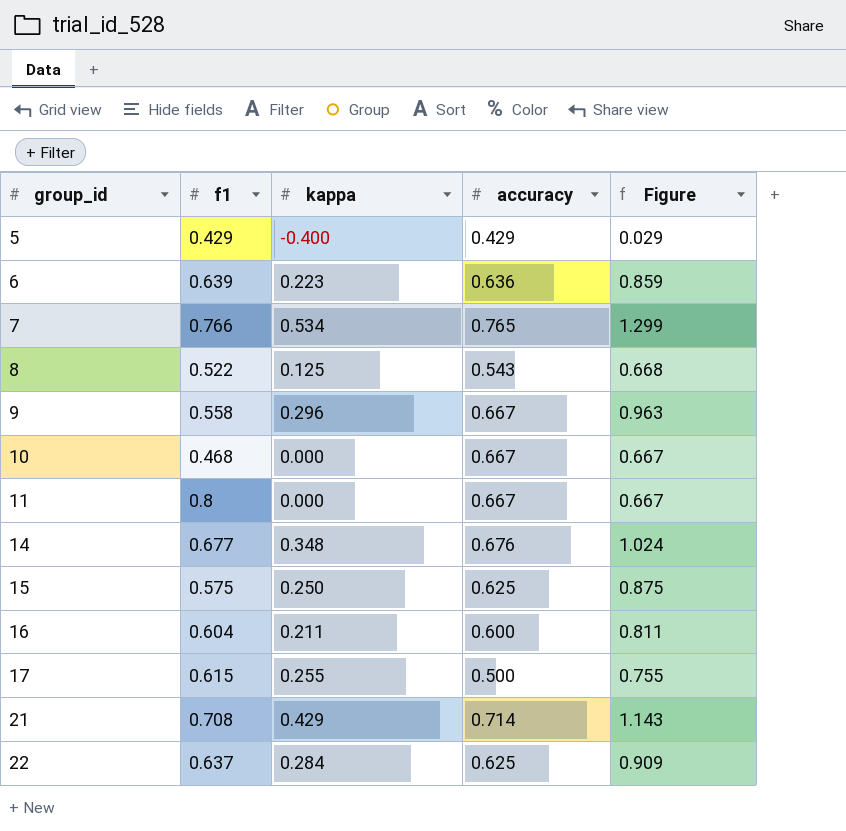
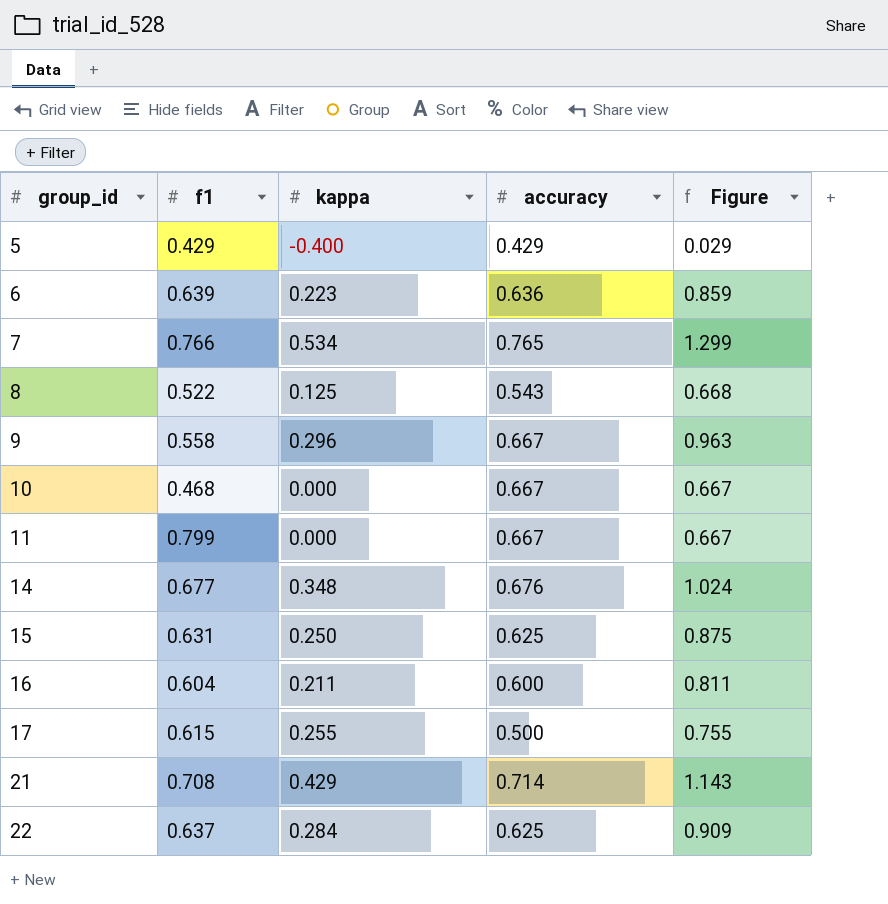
11 | f1: 0.8 -> 0.799
15 | f1: 0.575 -> 0.631

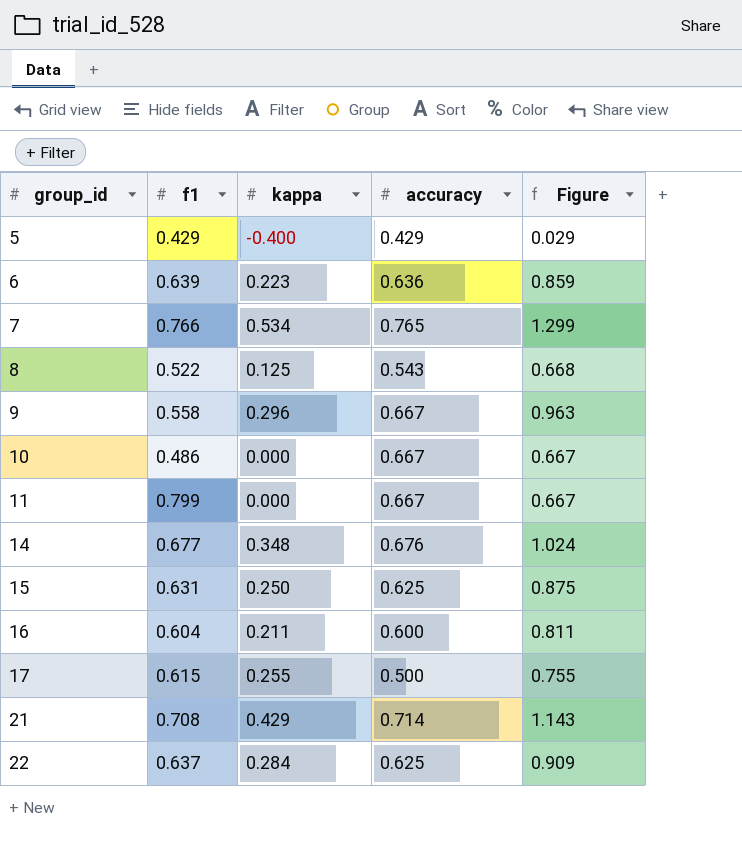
10 | f1: 0.468 -> 0.486

